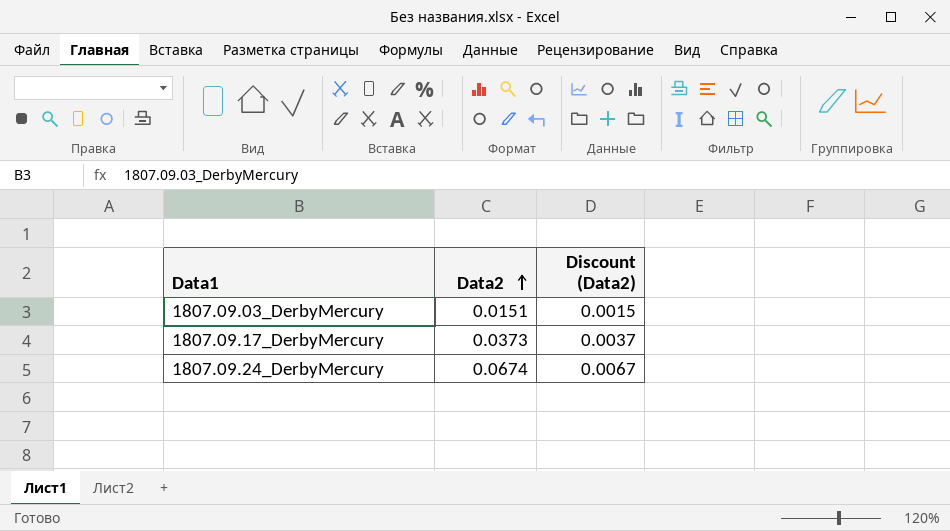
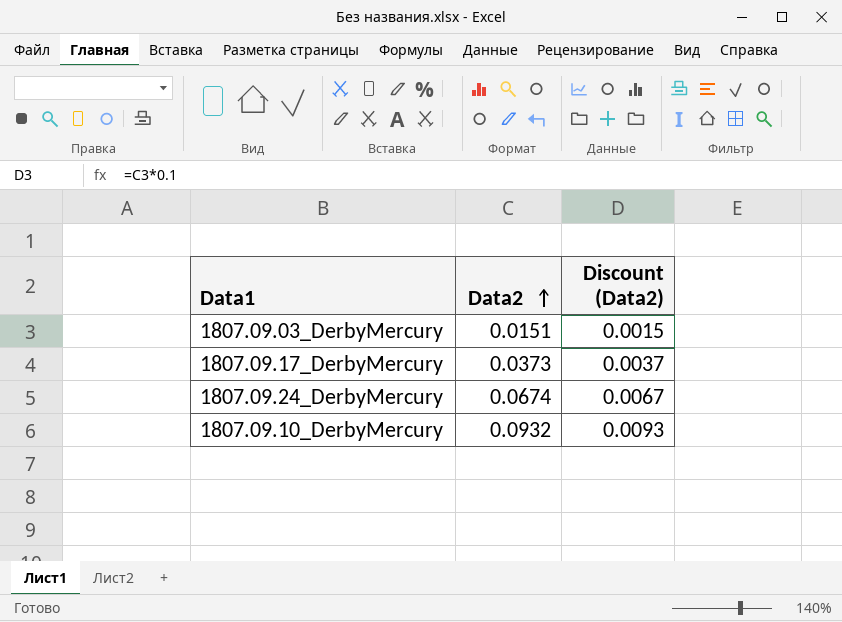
row 1807.09.10_DerbyMercury: none -> 0.0932 | 0.0093

